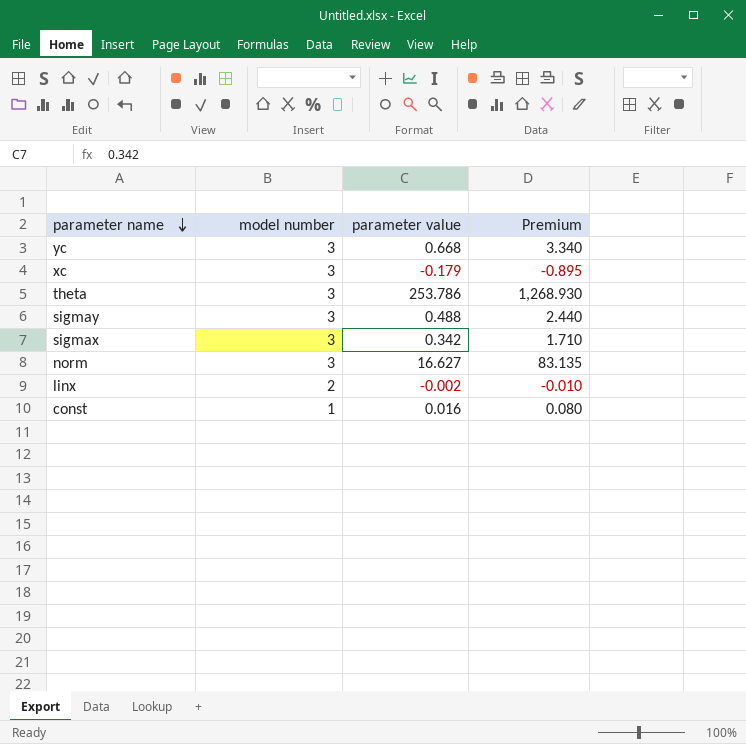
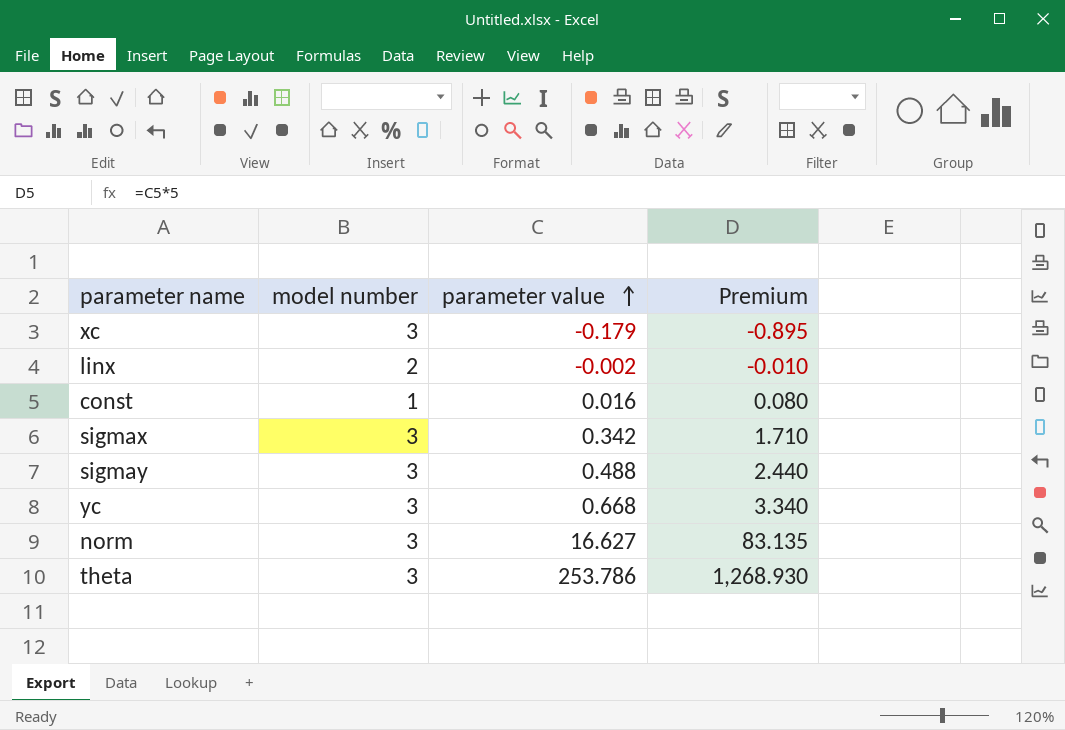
row order: parameter name descending -> parameter value ascending

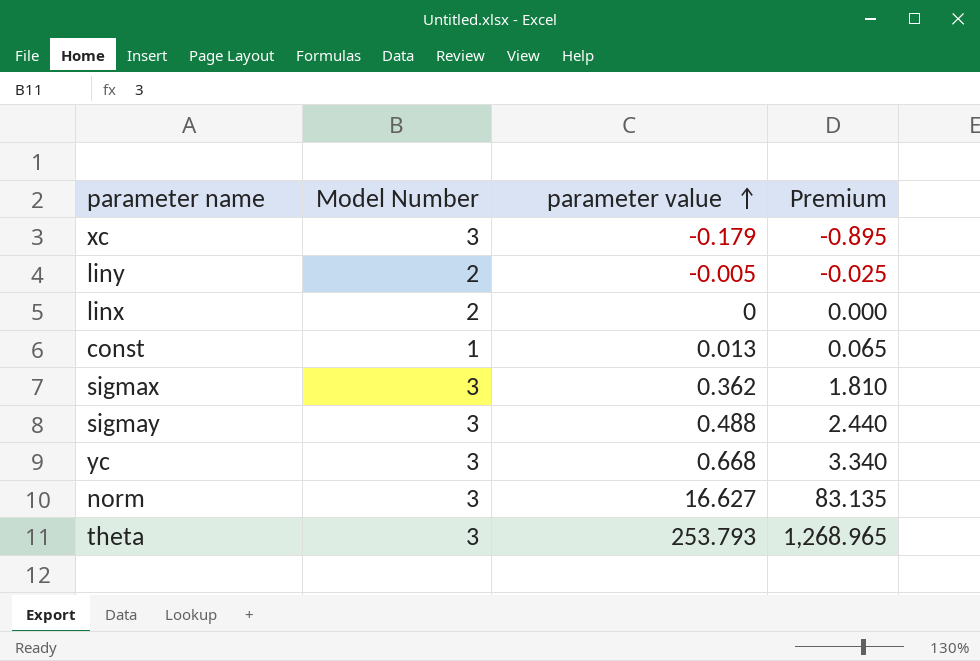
column name: model number -> Model Number
row liny: none -> 2 | -0.005 | -0.025
linx | parameter value: -0.002 -> 0
linx | Premium: -0.010 -> 0.000
const | parameter value: 0.016 -> 0.013
const | Premium: 0.080 -> 0.065
sigmax | parameter value: 0.342 -> 0.362
sigmax | Premium: 1.710 -> 1.810
theta | parameter value: 253.786 -> 253.793
theta | Premium: 1,268.930 -> 1,268.965

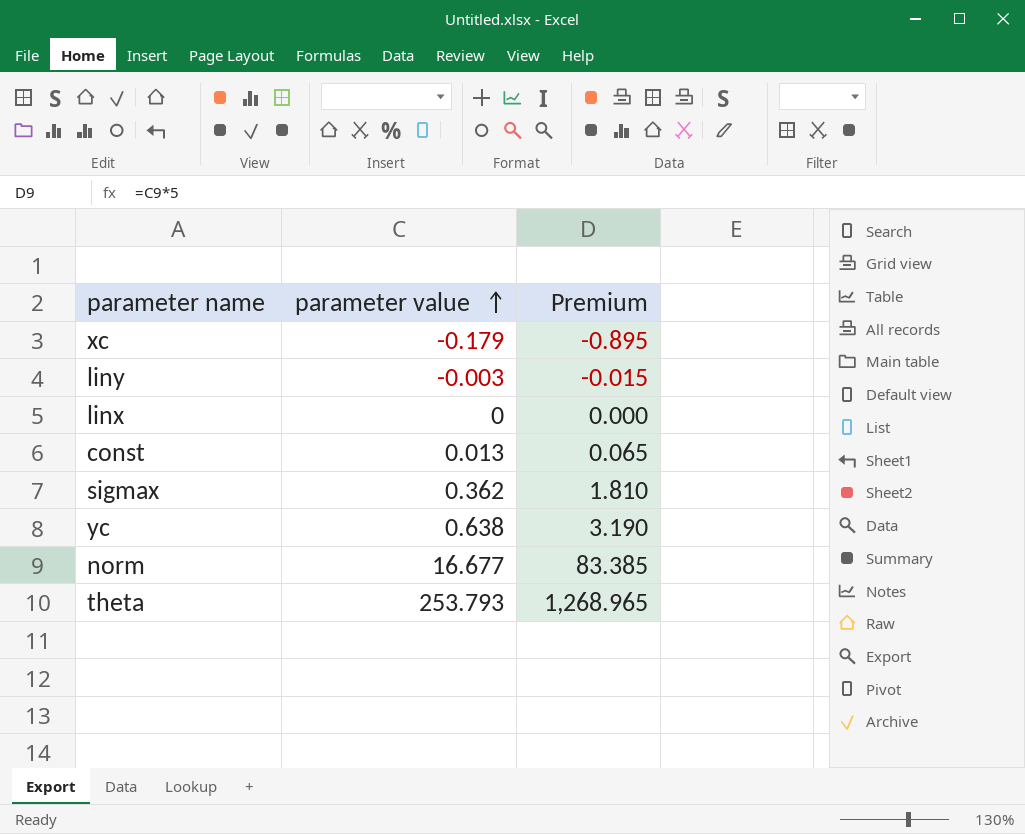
column Model Number | position: 2 -> none
row sigmay: 3 | 0.488 | 2.440 -> none
liny | parameter value: -0.005 -> -0.003
liny | Premium: -0.025 -> -0.015
yc | parameter value: 0.668 -> 0.638
yc | Premium: 3.340 -> 3.190
norm | parameter value: 16.627 -> 16.677
norm | Premium: 83.135 -> 83.385

